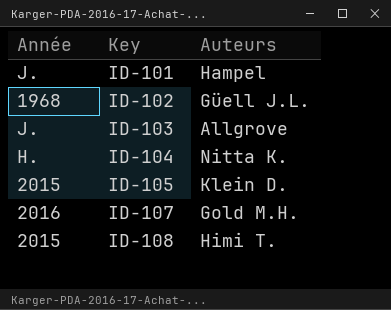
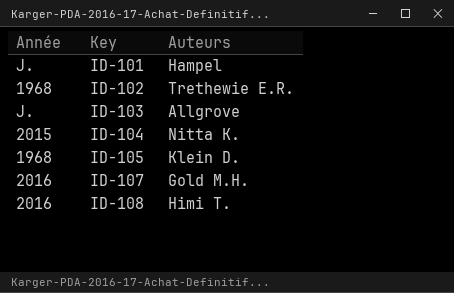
ID-102 | Auteurs: Güell J.L. -> Trethewie E.R.
ID-104 | Année: H. -> 2015
ID-105 | Année: 2015 -> 1968
ID-108 | Année: 2015 -> 2016

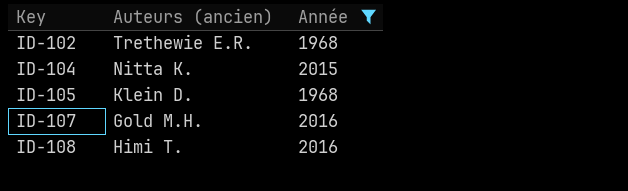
filter: none -> Année != J.
column name: Auteurs -> Auteurs (ancien)
column Année | position: 1 -> 3

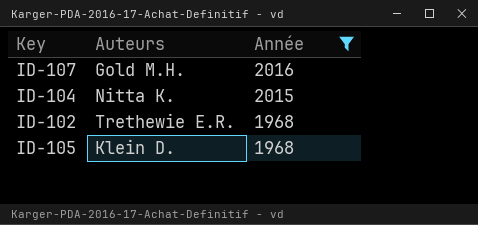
row order: Key ascending -> Année descending
column name: Auteurs (ancien) -> Auteurs
row ID-108: Himi T. | 2016 -> none

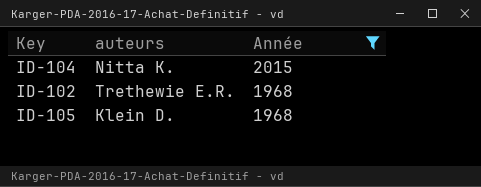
column name: Auteurs -> auteurs
row ID-107: Gold M.H. | 2016 -> none

